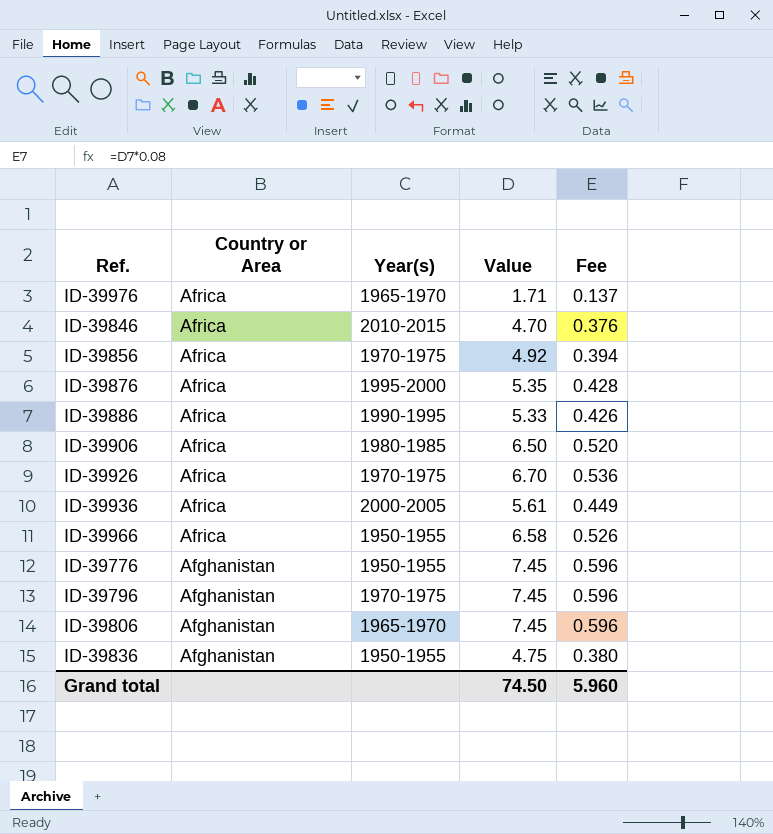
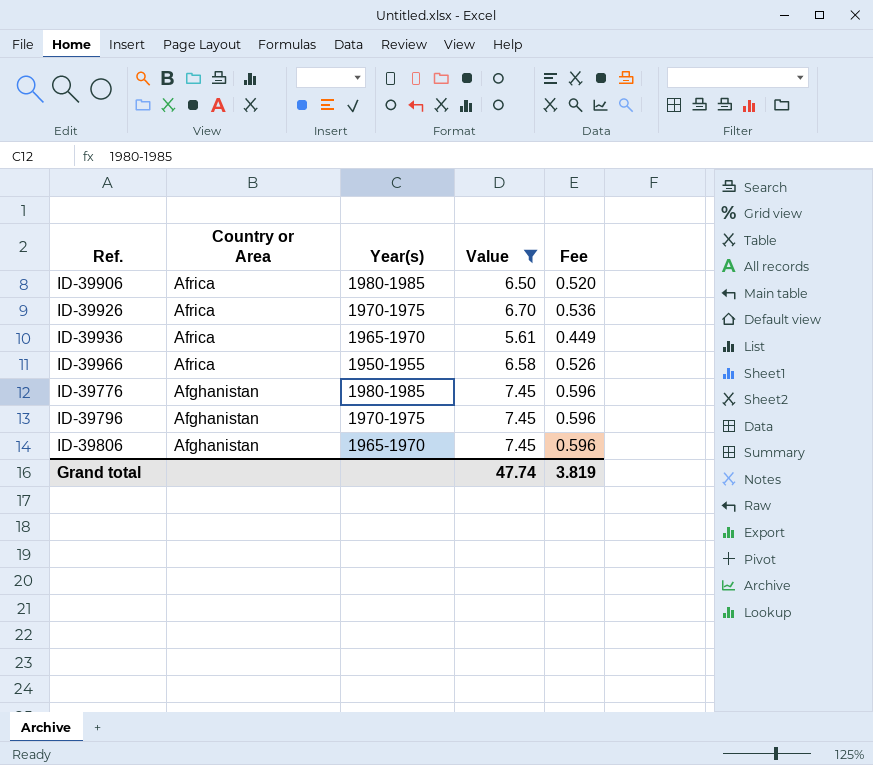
filter: none -> Value >= 5.61
ID-39936 | Year(s): 2000-2005 -> 1965-1970
ID-39776 | Year(s): 1950-1955 -> 1980-1985
Grand total | Value: 74.50 -> 47.74
Grand total | Fee: 5.960 -> 3.819

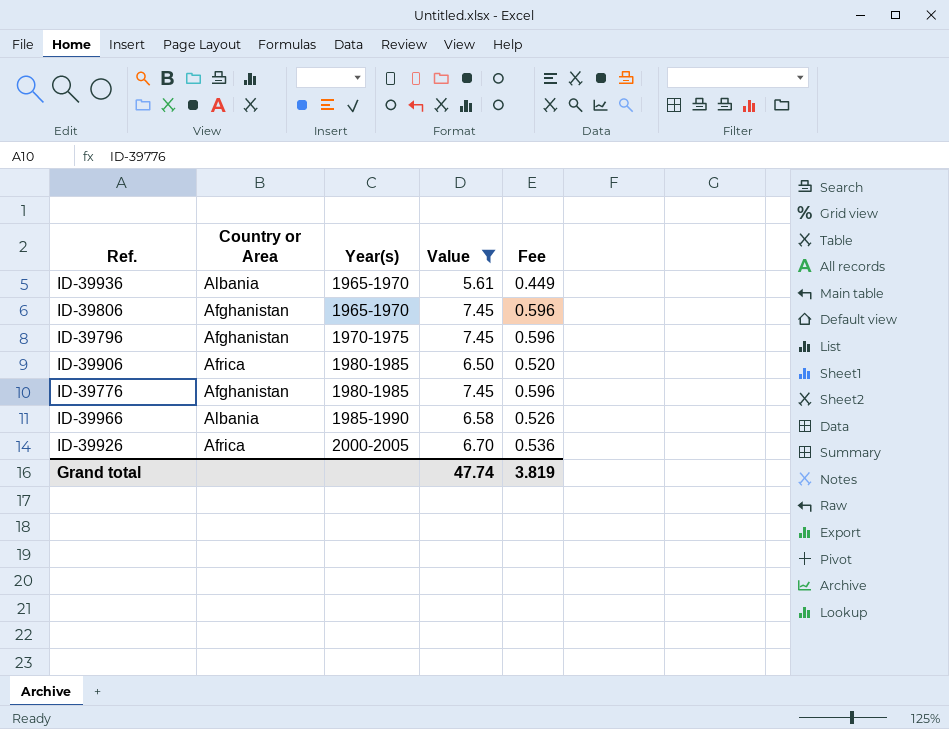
row order: Country or Area descending -> Year(s) ascending
ID-39936 | Country or Area: Africa -> Albania
ID-39966 | Country or Area: Africa -> Albania
ID-39966 | Year(s): 1950-1955 -> 1985-1990
ID-39926 | Year(s): 1970-1975 -> 2000-2005

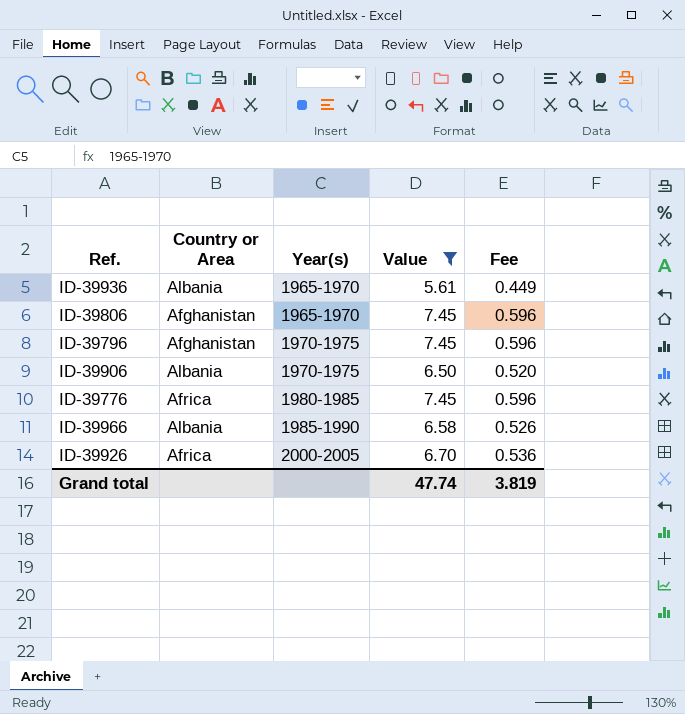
ID-39906 | Country or Area: Africa -> Albania
ID-39906 | Year(s): 1980-1985 -> 1970-1975
ID-39776 | Country or Area: Afghanistan -> Africa

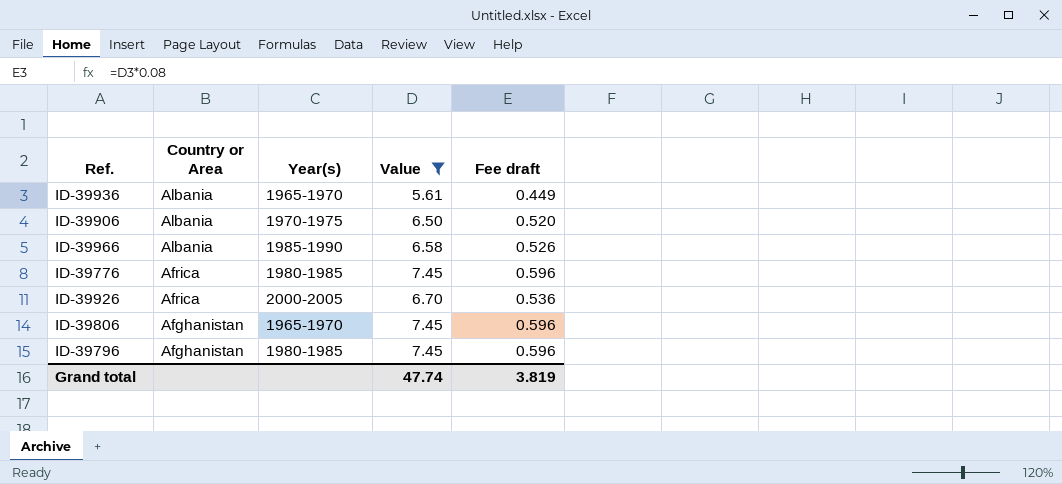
row order: Year(s) ascending -> Country or Area descending
column name: Fee -> Fee draft
ID-39796 | Year(s): 1970-1975 -> 1980-1985

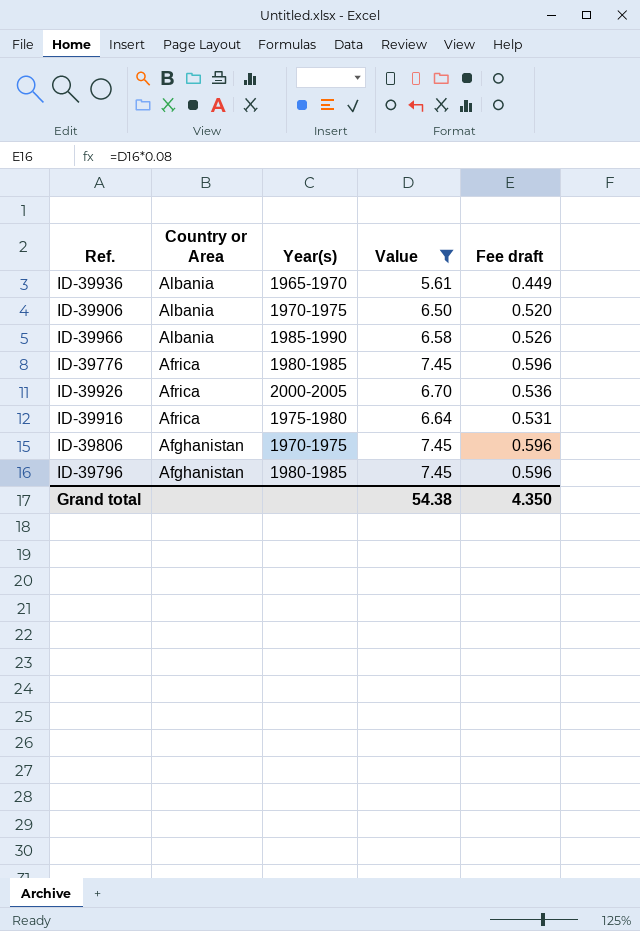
row ID-39916: none -> Africa | 1975-1980 | 6.64 | 0.531
ID-39806 | Year(s): 1965-1970 -> 1970-1975
Grand total | Value: 47.74 -> 54.38
Grand total | Fee draft: 3.819 -> 4.350

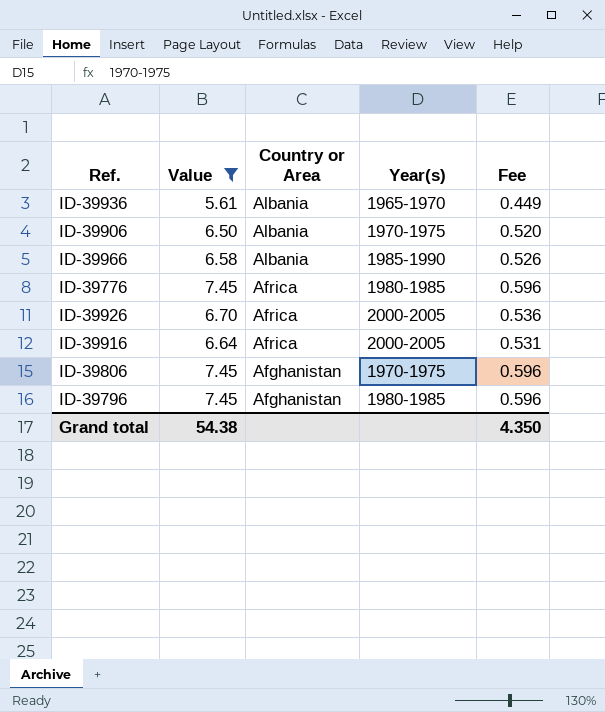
column Value | position: 4 -> 2
column name: Fee draft -> Fee
ID-39916 | Year(s): 1975-1980 -> 2000-2005

